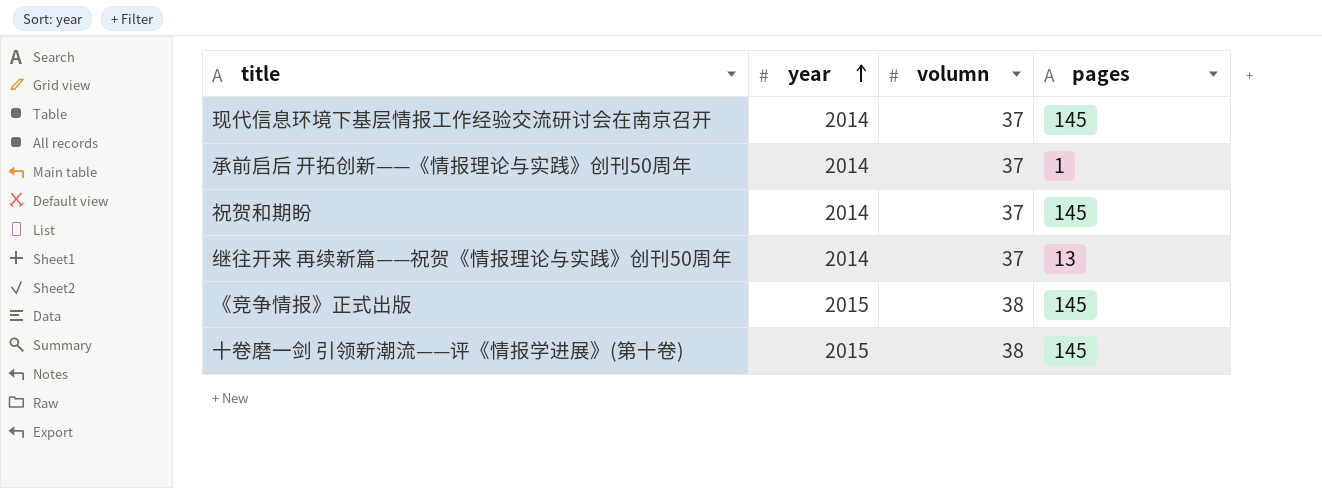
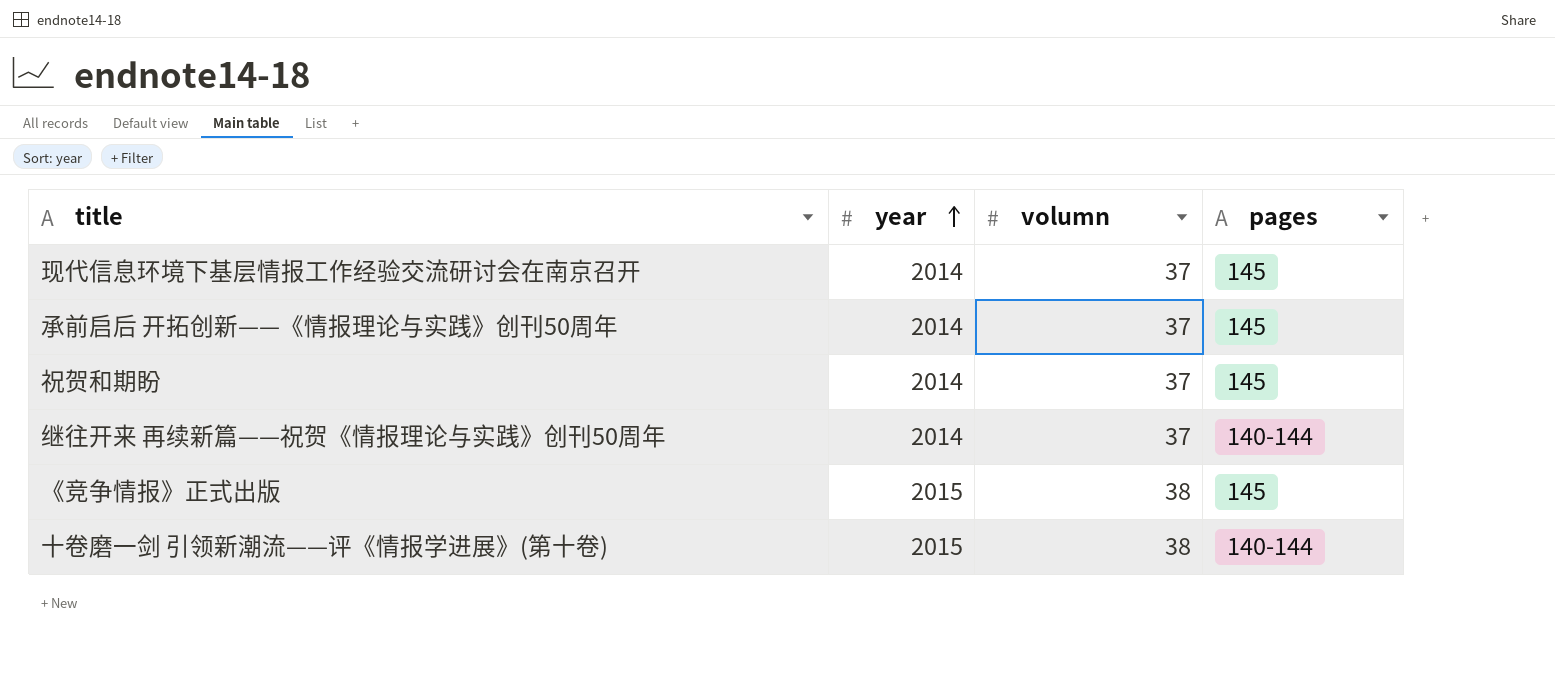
承前启后 开拓创新——《情报理论与实践》创刊50周年 | pages: 1 -> 145
继往开来 再续新篇——祝贺《情报理论与实践》创刊50周年 | pages: 13 -> 140-144
十卷磨一剑 引领新潮流——评《情报学进展》(第十卷) | pages: 145 -> 140-144

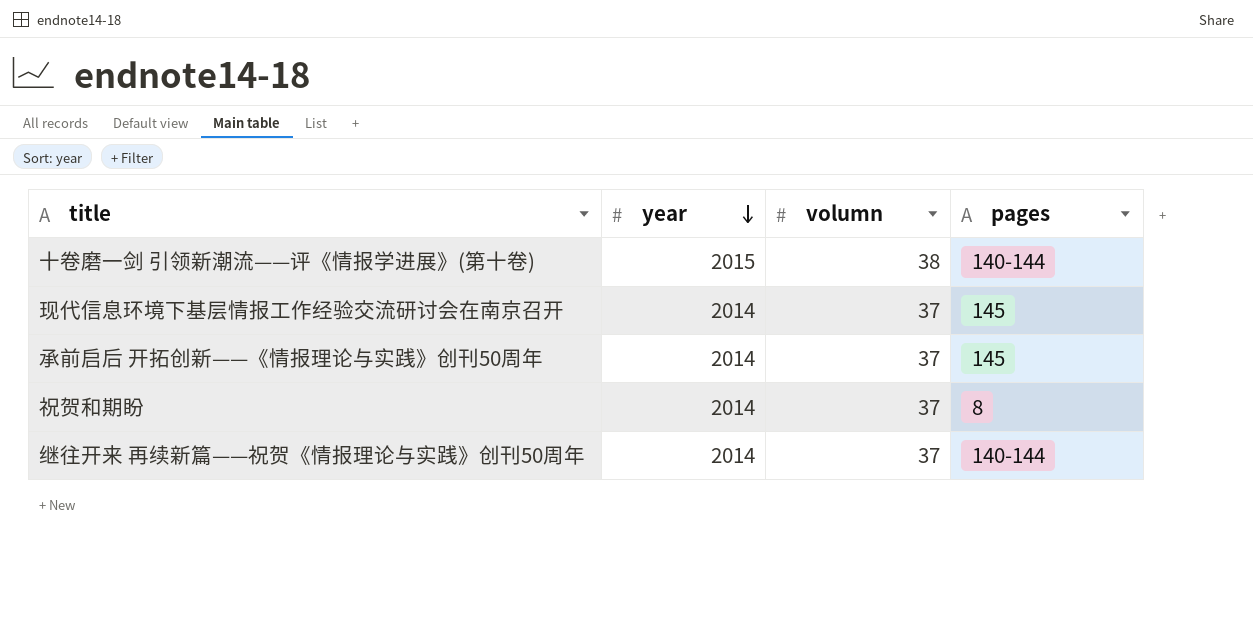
row order: year ascending -> year descending
row 《竞争情报》正式出版: 2015 | 38 | 145 -> none
祝贺和期盼 | pages: 145 -> 8

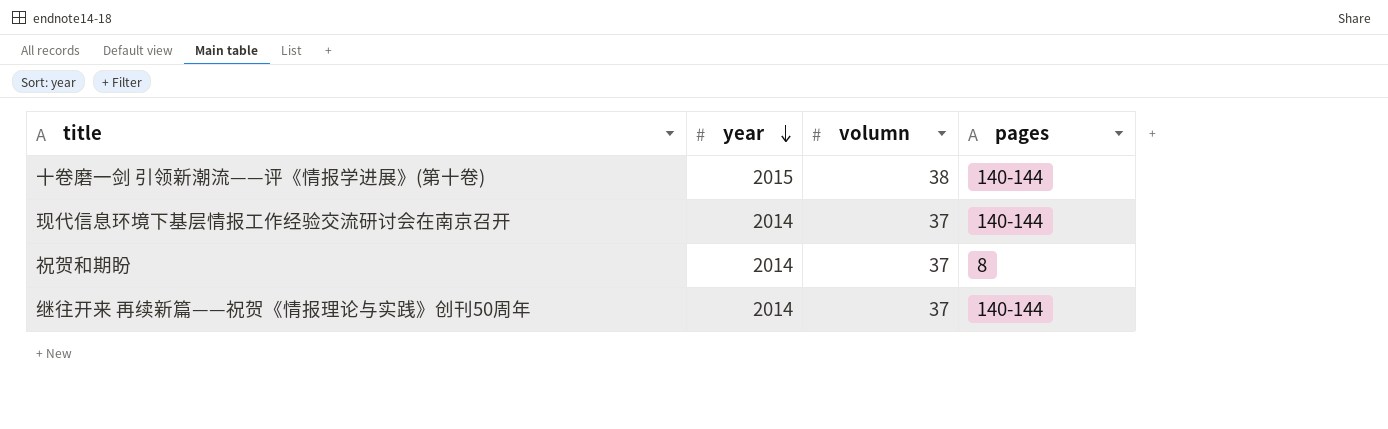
row 承前启后 开拓创新——《情报理论与实践》创刊50周年: 2014 | 37 | 145 -> none
现代信息环境下基层情报工作经验交流研讨会在南京召开 | pages: 145 -> 140-144

